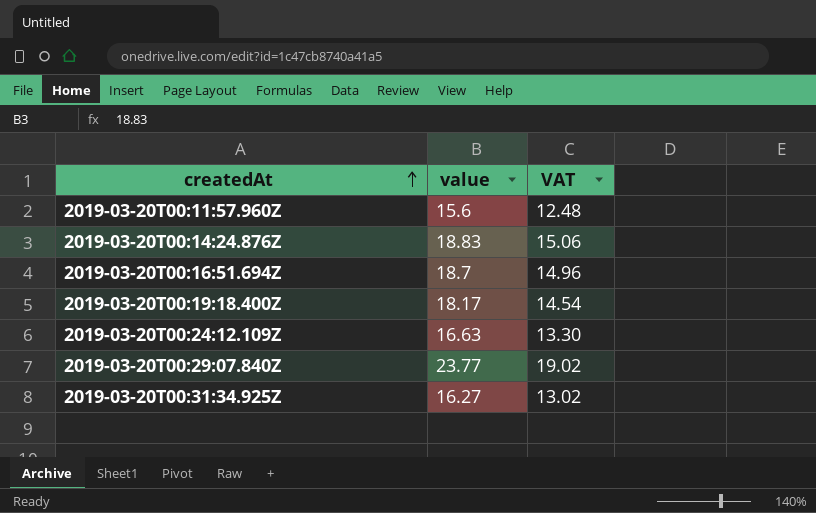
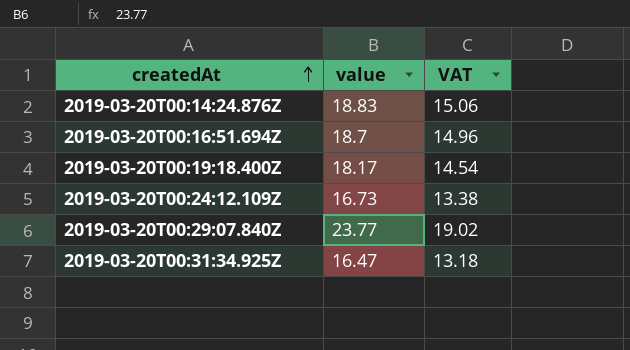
row 2019-03-20T00:11:57.960Z: 15.6 | 12.48 -> none
2019-03-20T00:24:12.109Z | value: 16.63 -> 16.73
2019-03-20T00:24:12.109Z | VAT: 13.30 -> 13.38
2019-03-20T00:31:34.925Z | value: 16.27 -> 16.47
2019-03-20T00:31:34.925Z | VAT: 13.02 -> 13.18

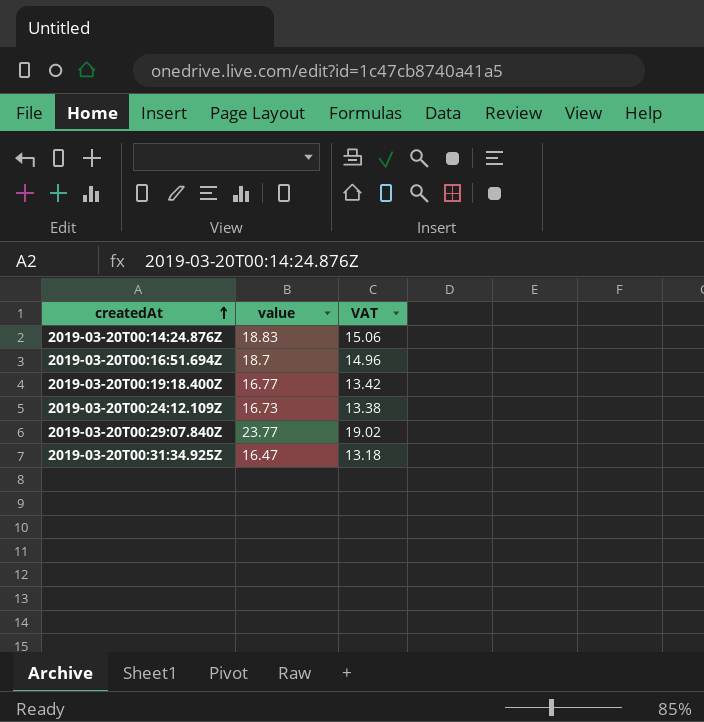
2019-03-20T00:19:18.400Z | value: 18.17 -> 16.77
2019-03-20T00:19:18.400Z | VAT: 14.54 -> 13.42

